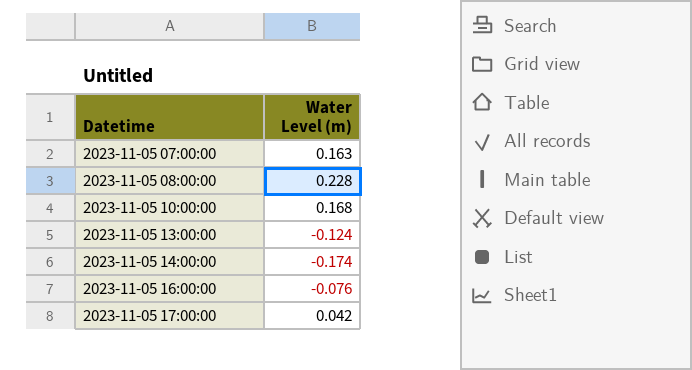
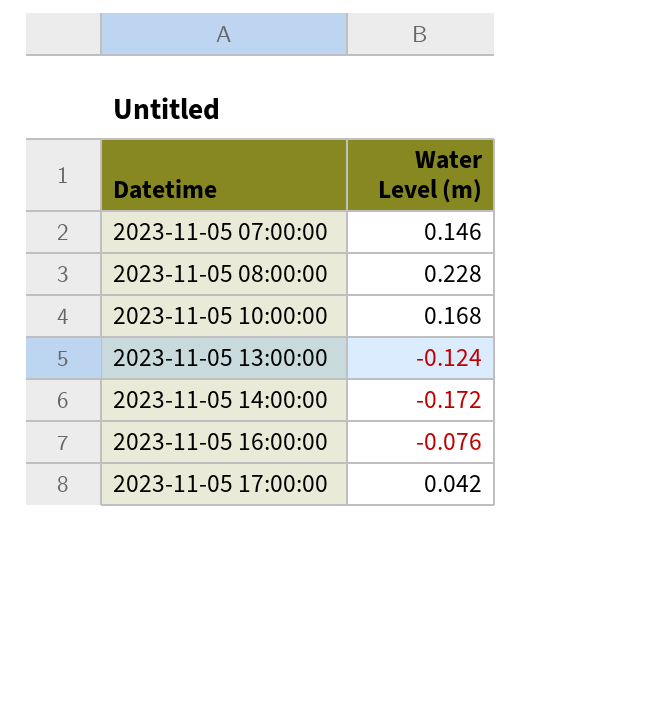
2023-11-05 07:00:00 | Water Level (m): 0.163 -> 0.146
2023-11-05 14:00:00 | Water Level (m): -0.174 -> -0.172

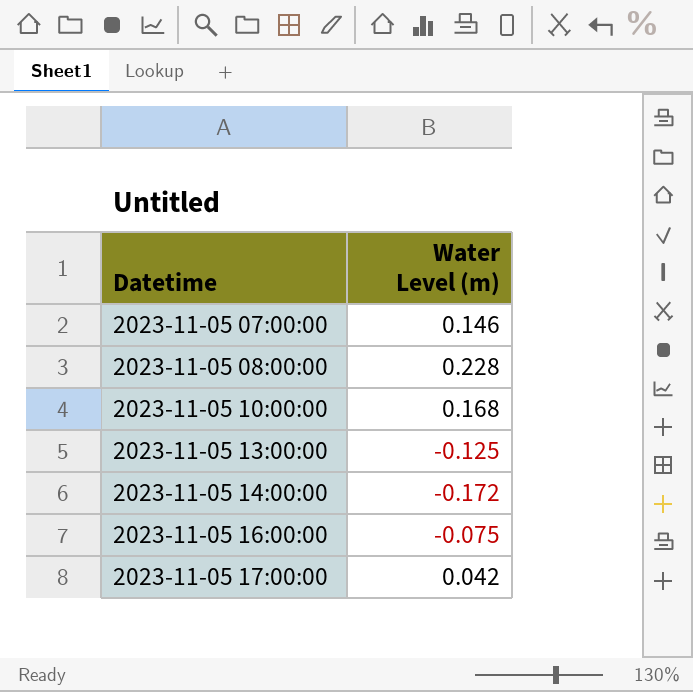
2023-11-05 13:00:00 | Water Level (m): -0.124 -> -0.125
2023-11-05 16:00:00 | Water Level (m): -0.076 -> -0.075

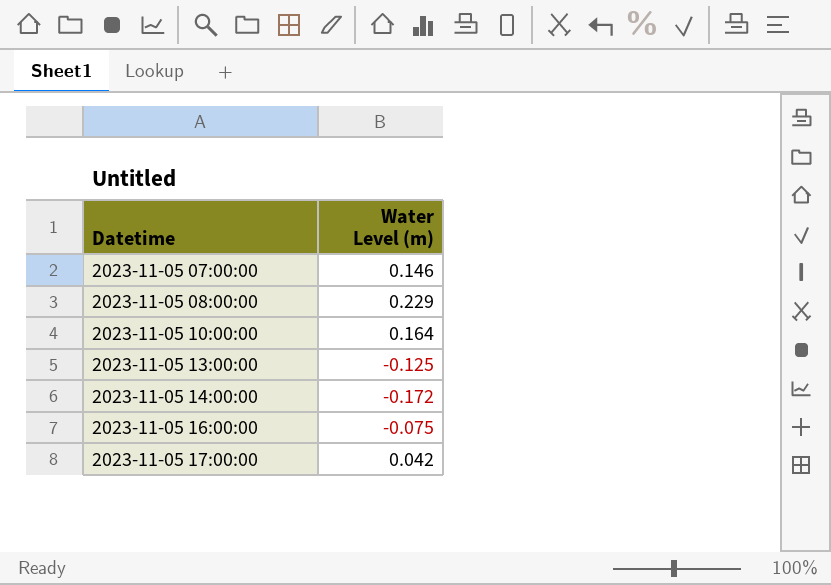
2023-11-05 08:00:00 | Water Level (m): 0.228 -> 0.229
2023-11-05 10:00:00 | Water Level (m): 0.168 -> 0.164

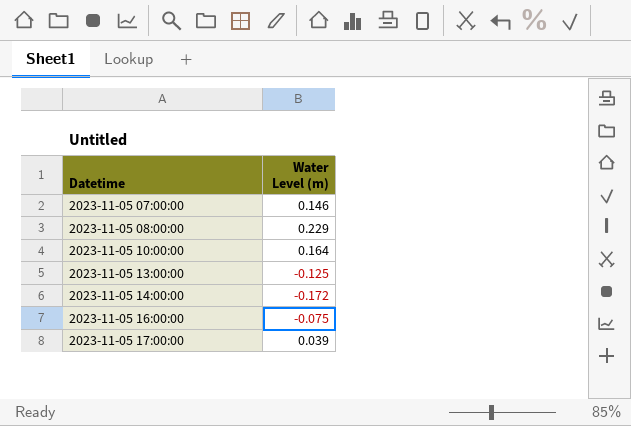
2023-11-05 17:00:00 | Water Level (m): 0.042 -> 0.039

